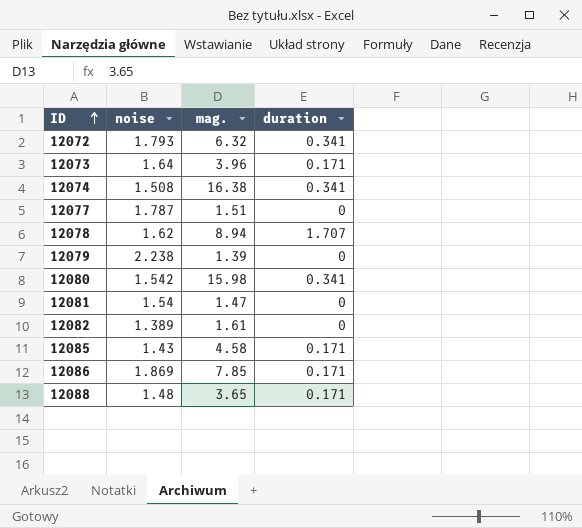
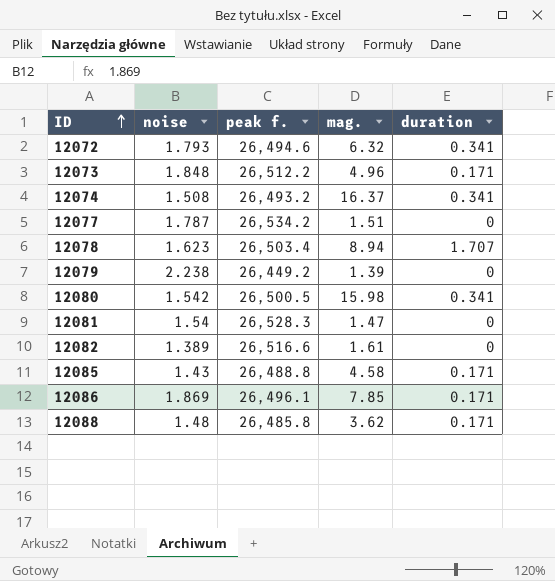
column peak f. | position: none -> 3
12073 | noise: 1.64 -> 1.848
12073 | mag.: 3.96 -> 4.96
12074 | mag.: 16.38 -> 16.37
12078 | noise: 1.62 -> 1.623
12088 | mag.: 3.65 -> 3.62

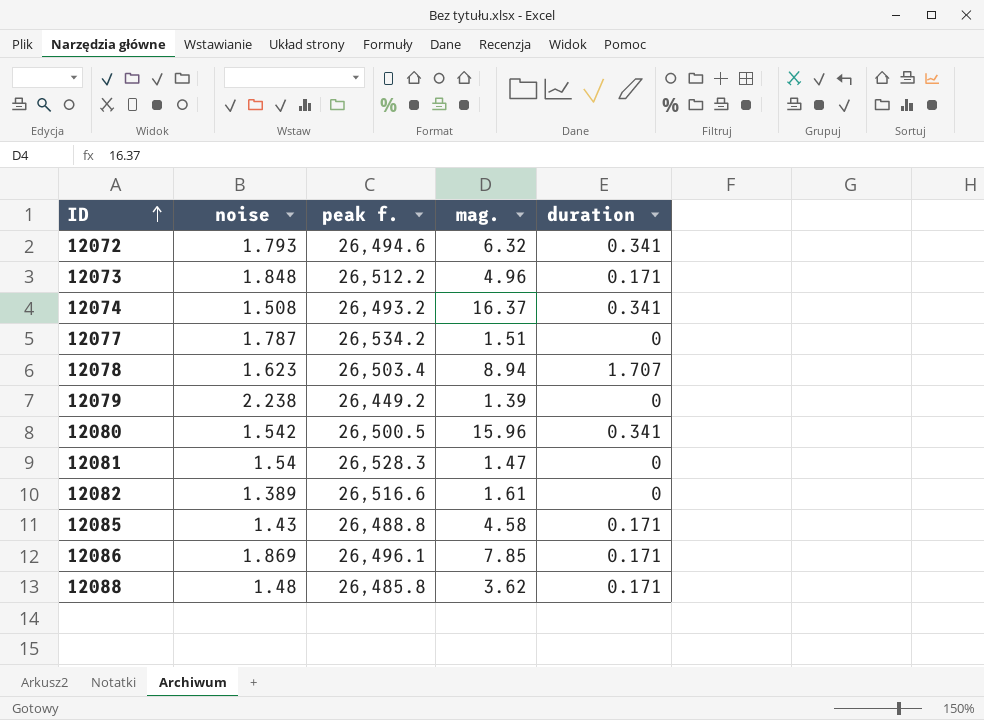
12080 | mag.: 15.98 -> 15.96

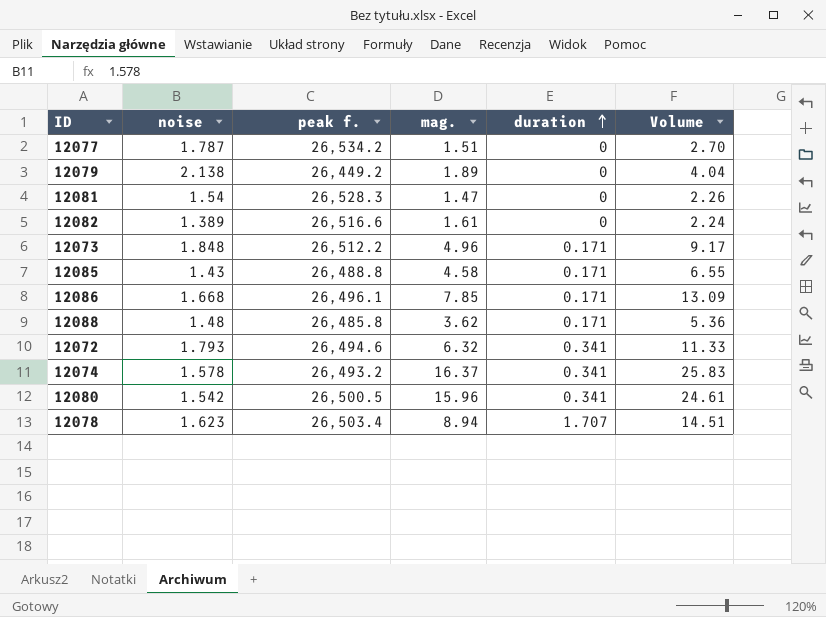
row order: ID ascending -> duration ascending
column Volume | formula: none -> [noise] * [mag.]
12079 | noise: 2.238 -> 2.138
12079 | mag.: 1.39 -> 1.89
12086 | noise: 1.869 -> 1.668
12074 | noise: 1.508 -> 1.578

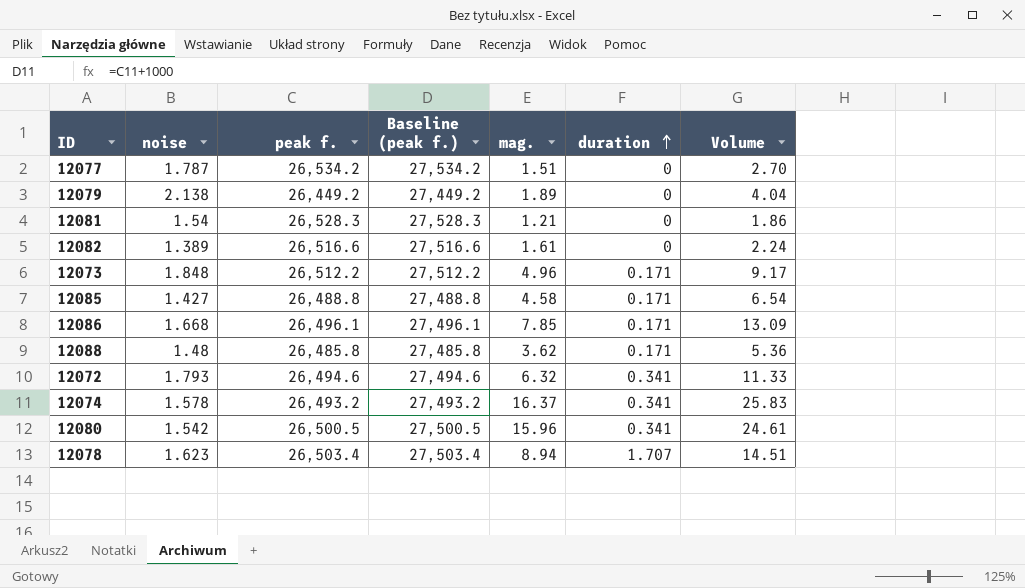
column Baseline (peak f.) | formula: none -> [peak f.] + 1000
12081 | mag.: 1.47 -> 1.21
12081 | Volume: 2.26 -> 1.86
12085 | noise: 1.43 -> 1.427
12085 | Volume: 6.55 -> 6.54

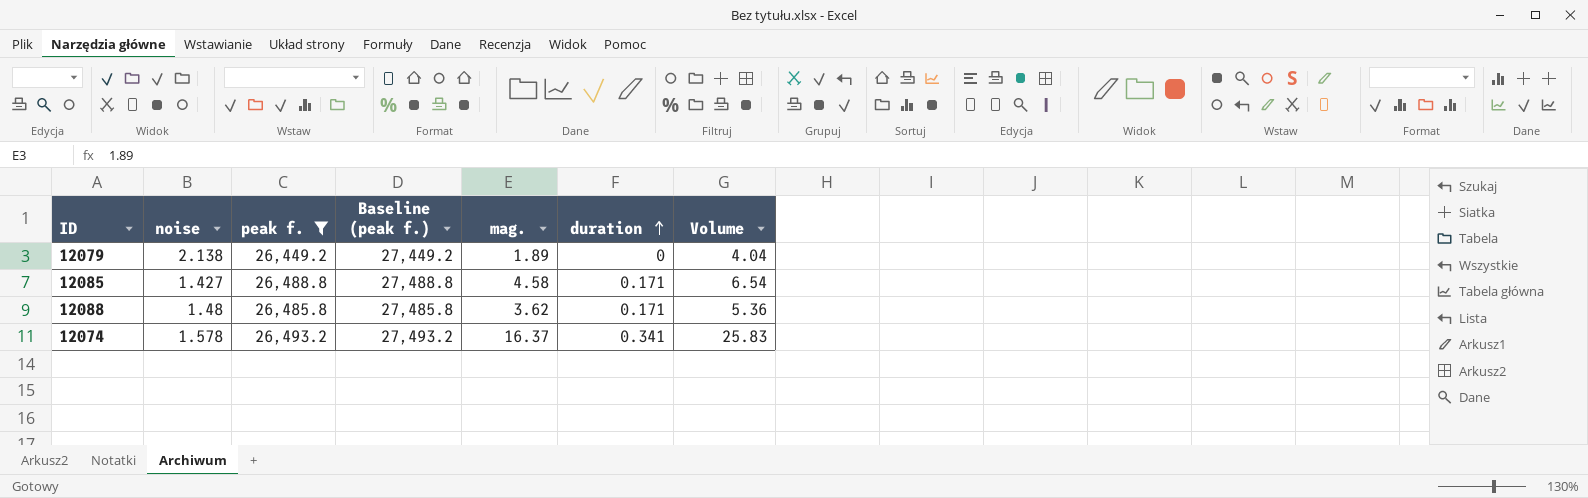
filter: none -> peak f. <= 26,493.2

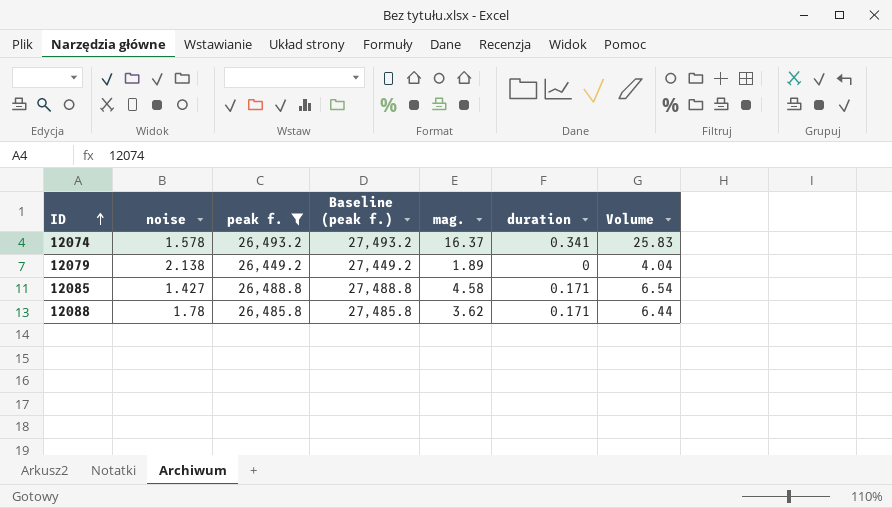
row order: duration ascending -> ID ascending
12088 | noise: 1.48 -> 1.78
12088 | Volume: 5.36 -> 6.44

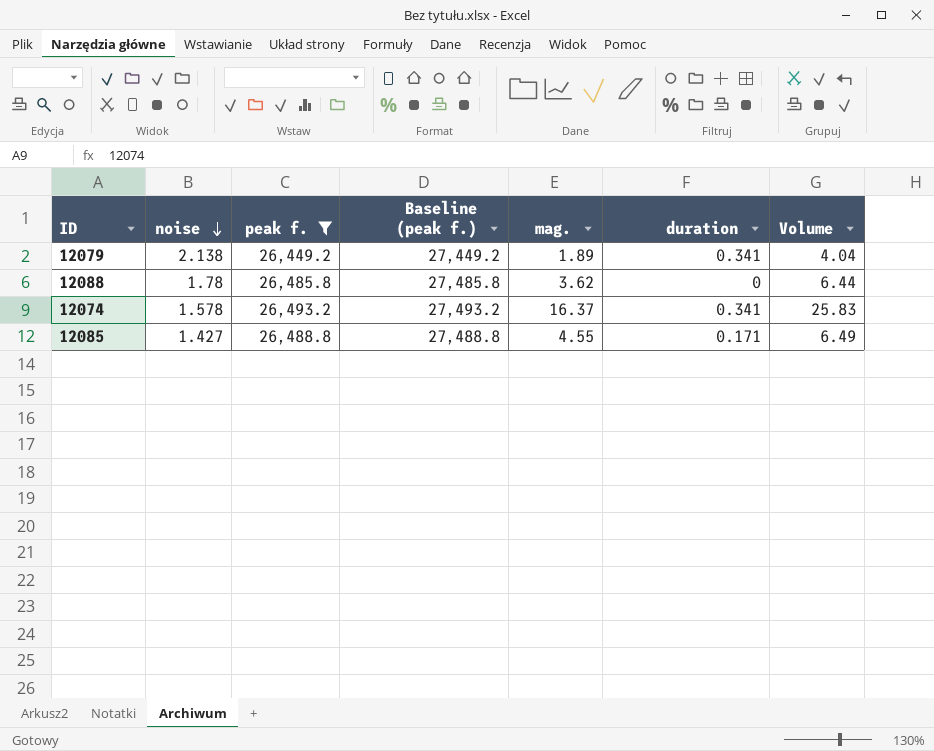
row order: ID ascending -> noise descending
12079 | duration: 0 -> 0.341
12088 | duration: 0.171 -> 0
12085 | mag.: 4.58 -> 4.55
12085 | Volume: 6.54 -> 6.49

